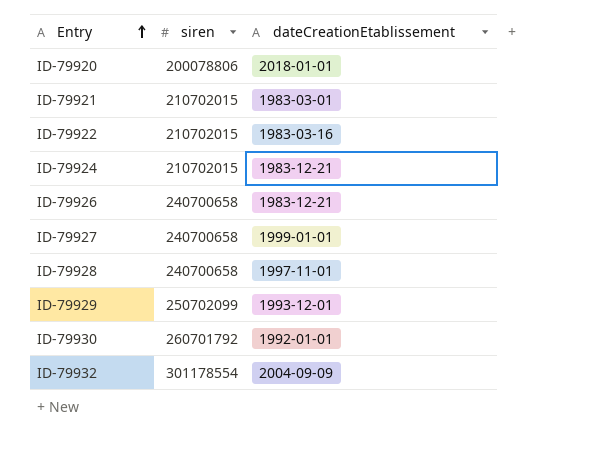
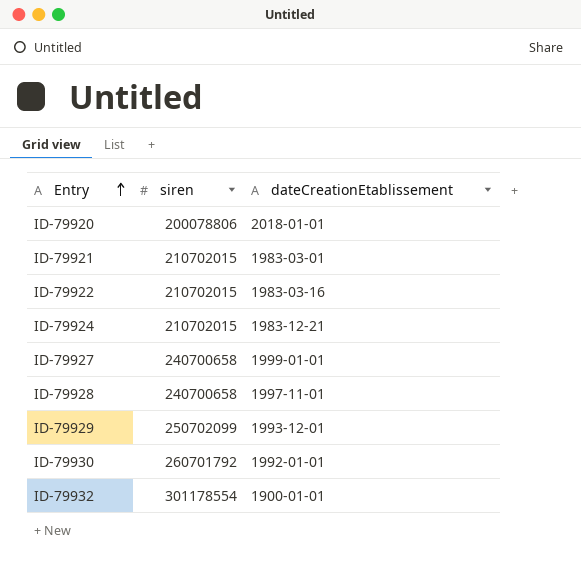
row ID-79926: 240700658 | 1983-12-21 -> none
ID-79932 | dateCreationEtablissement: 2004-09-09 -> 1900-01-01

